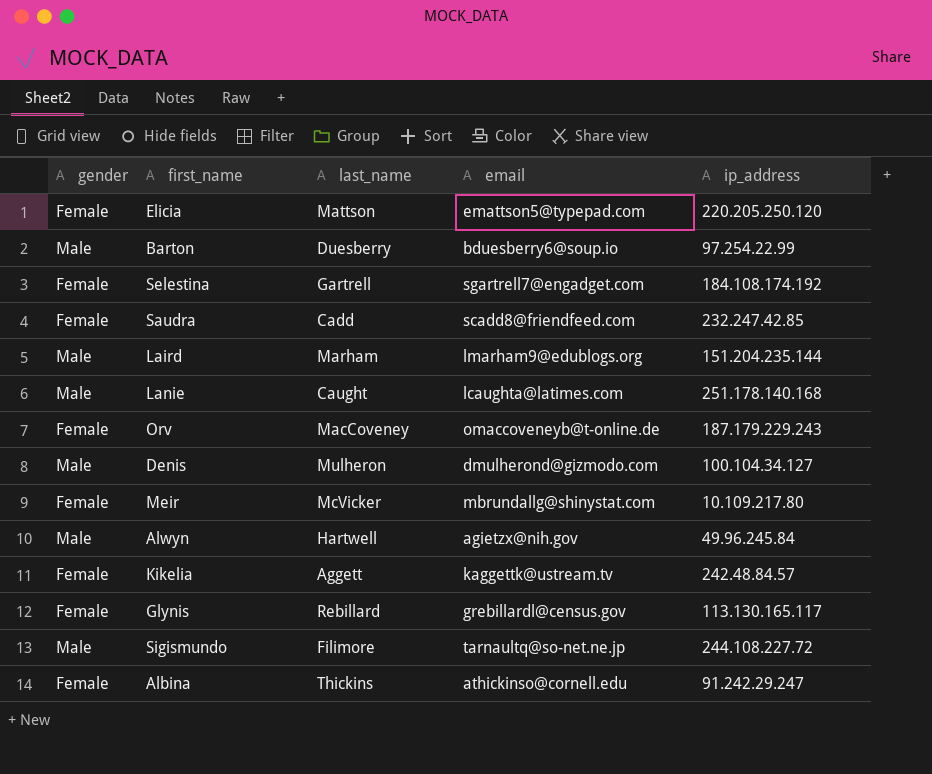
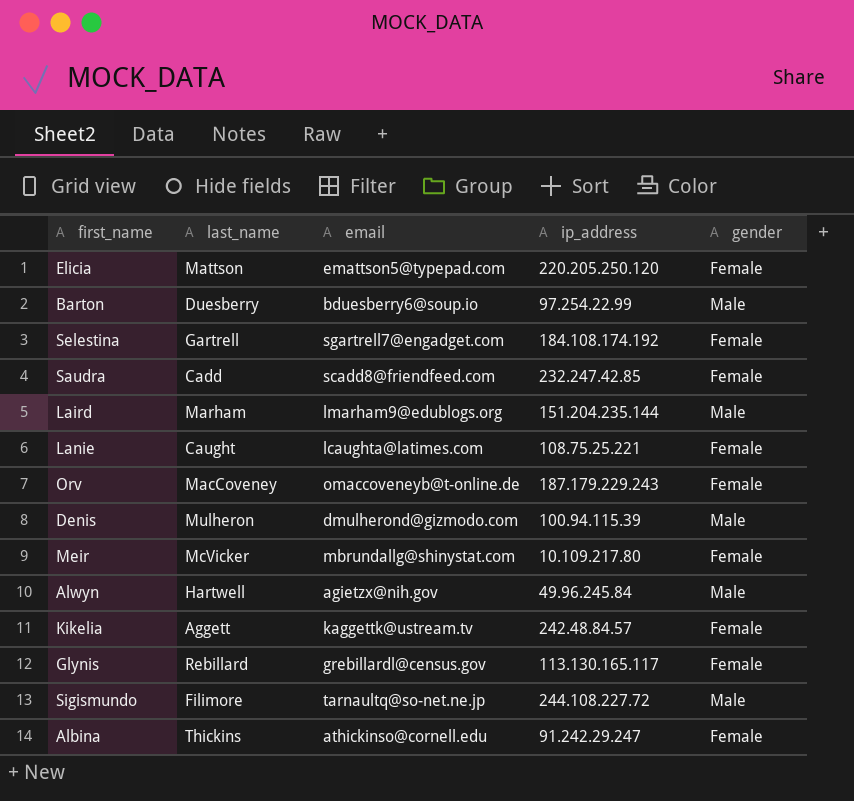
column gender | position: 1 -> 5
Lanie | ip_address: 251.178.140.168 -> 108.75.25.221
Lanie | gender: Male -> Female
Denis | ip_address: 100.104.34.127 -> 100.94.115.39

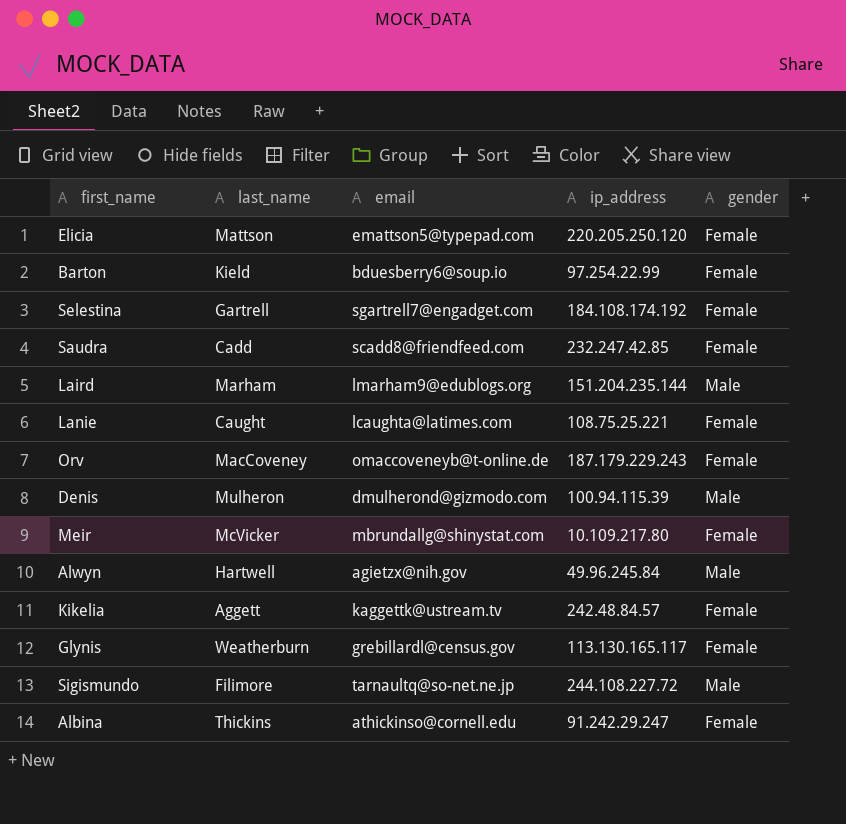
Barton | last_name: Duesberry -> Kield
Barton | gender: Male -> Female
Glynis | last_name: Rebillard -> Weatherburn

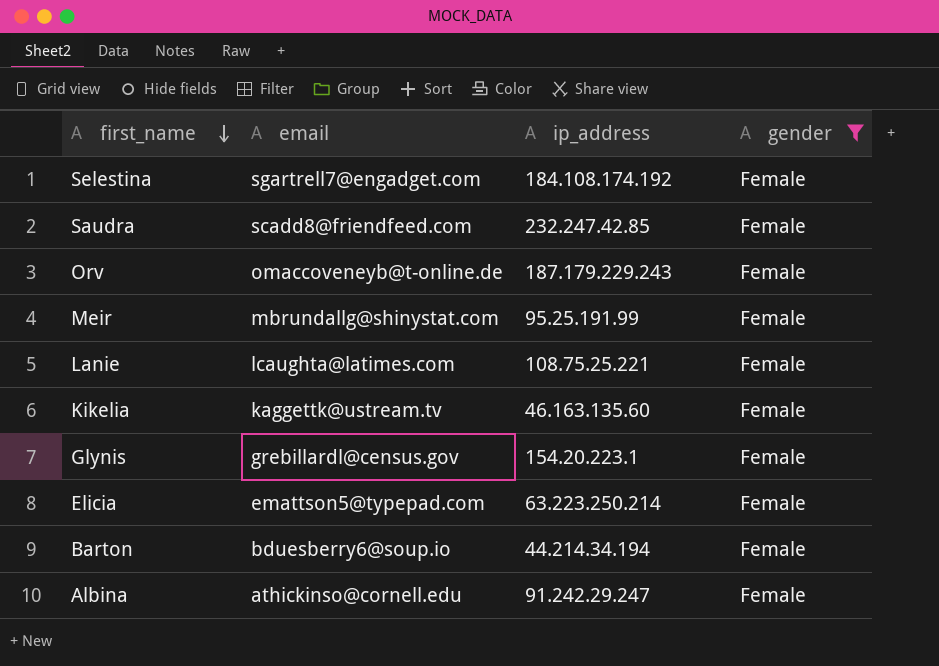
filter: none -> gender = Female
row order: none -> first_name descending
column last_name | position: 2 -> none
Meir | ip_address: 10.109.217.80 -> 95.25.191.99
Kikelia | ip_address: 242.48.84.57 -> 46.163.135.60
Glynis | ip_address: 113.130.165.117 -> 154.20.223.1
Elicia | ip_address: 220.205.250.120 -> 63.223.250.214
Barton | ip_address: 97.254.22.99 -> 44.214.34.194

